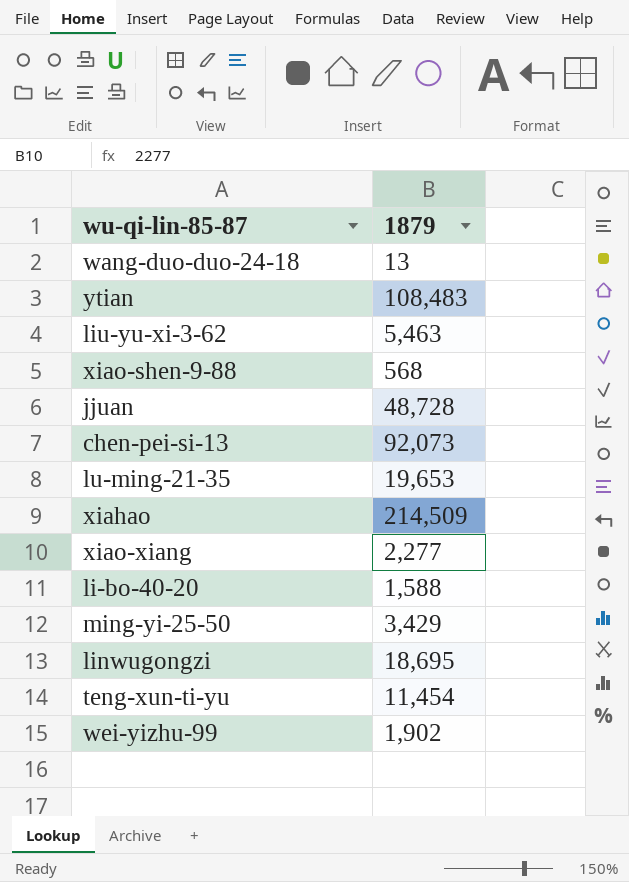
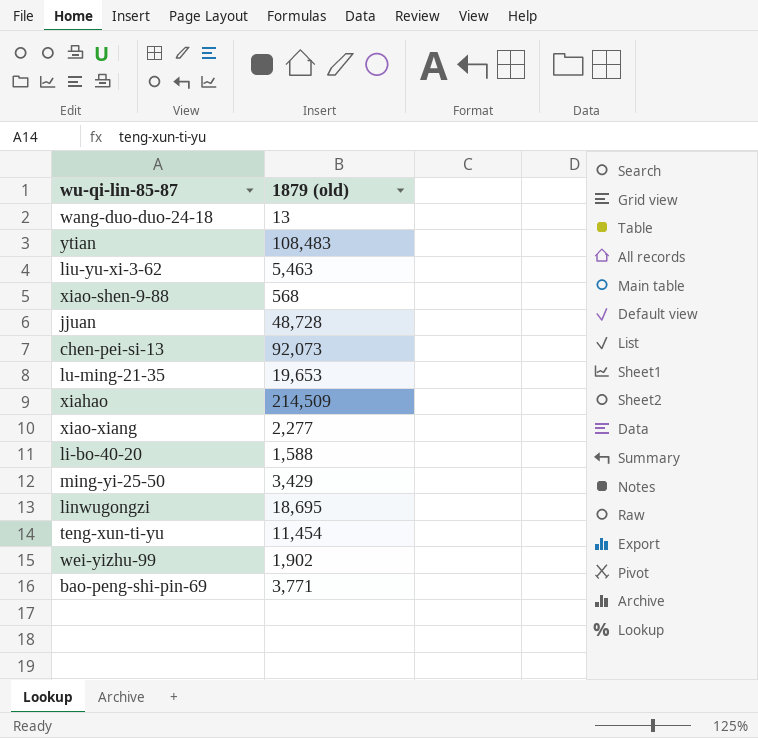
column name: 1879 -> 1879 (old)
row bao-peng-shi-pin-69: none -> 3,771

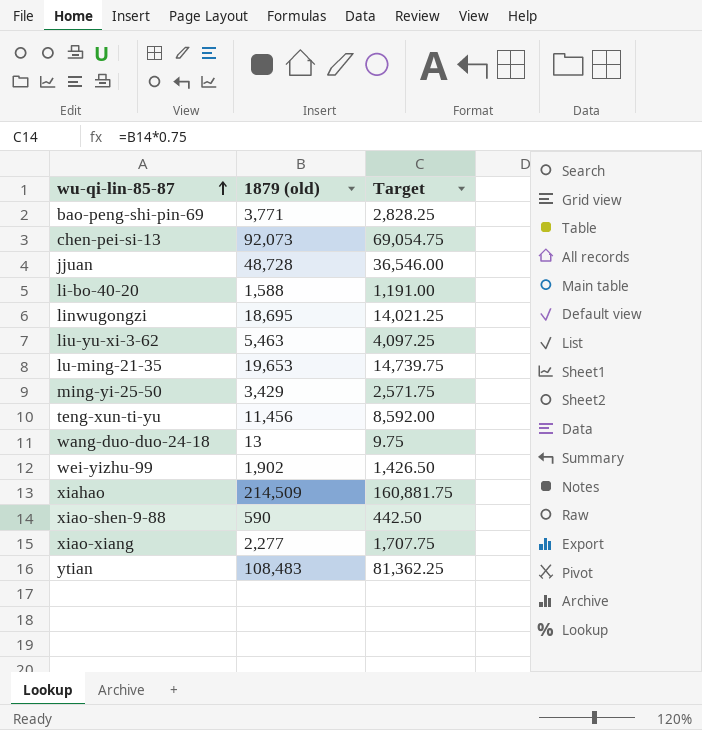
row order: none -> wu-qi-lin-85-87 ascending
column Target | formula: none -> [1879 (old)] * 0.75
teng-xun-ti-yu | 1879 (old): 11,454 -> 11,456
xiao-shen-9-88 | 1879 (old): 568 -> 590

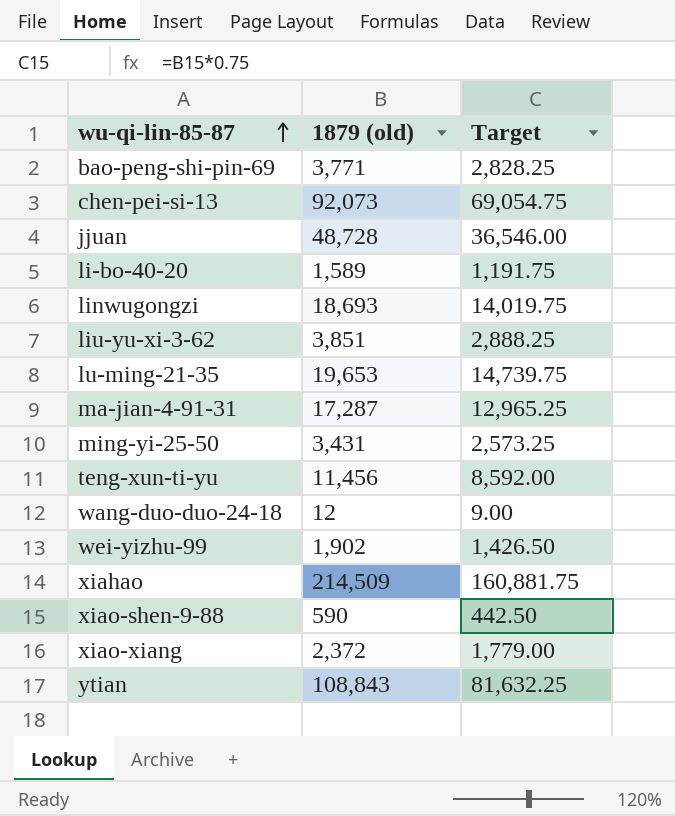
li-bo-40-20 | 1879 (old): 1,588 -> 1,589
li-bo-40-20 | Target: 1,191.00 -> 1,191.75
linwugongzi | 1879 (old): 18,695 -> 18,693
linwugongzi | Target: 14,021.25 -> 14,019.75
liu-yu-xi-3-62 | 1879 (old): 5,463 -> 3,851
liu-yu-xi-3-62 | Target: 4,097.25 -> 2,888.25
row ma-jian-4-91-31: none -> 17,287 | 12,965.25
ming-yi-25-50 | 1879 (old): 3,429 -> 3,431
ming-yi-25-50 | Target: 2,571.75 -> 2,573.25
wang-duo-duo-24-18 | 1879 (old): 13 -> 12
wang-duo-duo-24-18 | Target: 9.75 -> 9.00
xiao-xiang | 1879 (old): 2,277 -> 2,372
xiao-xiang | Target: 1,707.75 -> 1,779.00
ytian | 1879 (old): 108,483 -> 108,843
ytian | Target: 81,362.25 -> 81,632.25

